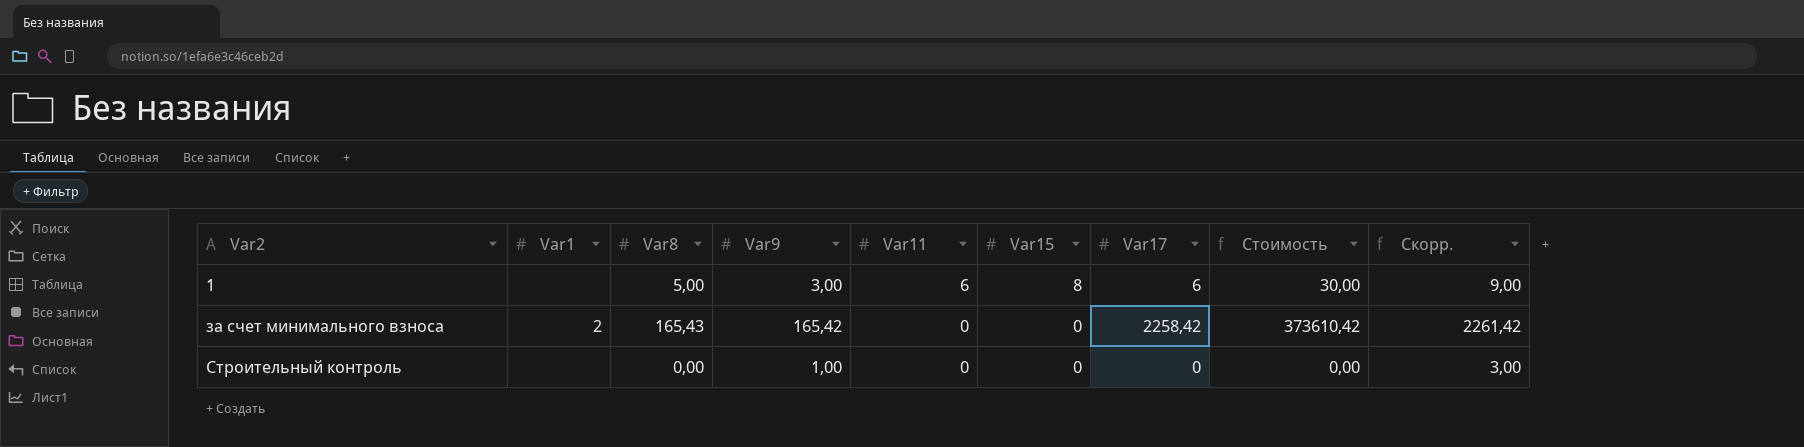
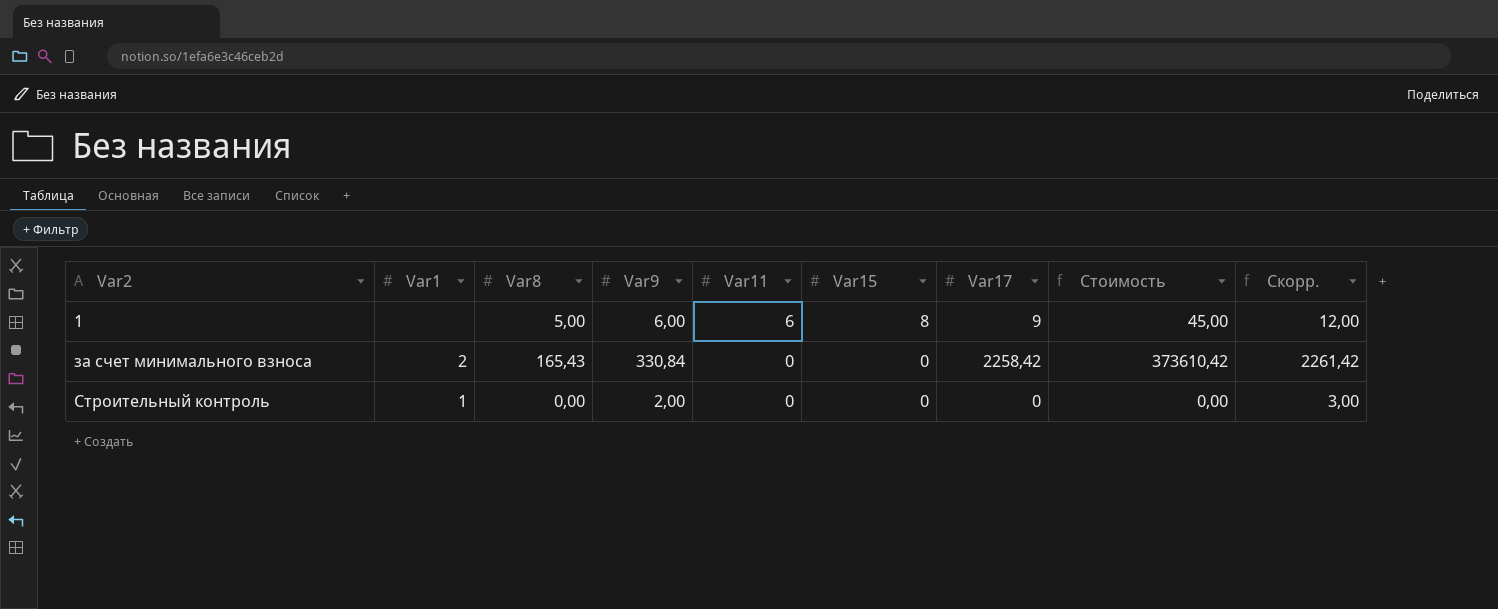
1 | Var9: 3,00 -> 6,00
1 | Var17: 6 -> 9
1 | Стоимость: 30,00 -> 45,00
1 | Скорр.: 9,00 -> 12,00
за счет минимального взноса | Var9: 165,42 -> 330,84
Строительный контроль | Var1: none -> 1
Строительный контроль | Var9: 1,00 -> 2,00

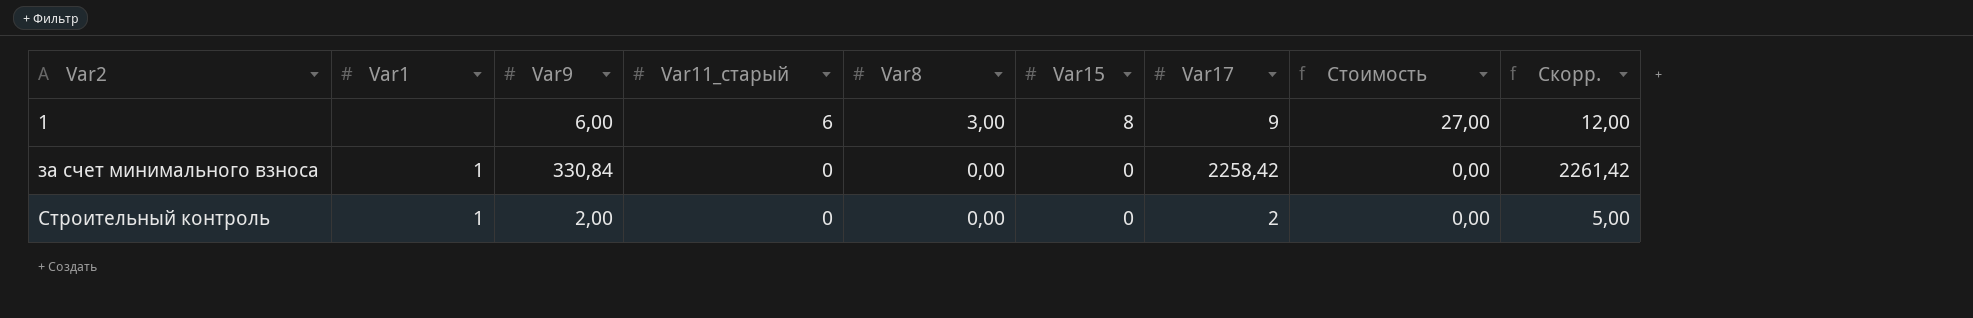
column name: Var11 -> Var11_старый
column Var8 | position: 3 -> 5
1 | Var8: 5,00 -> 3,00
1 | Стоимость: 45,00 -> 27,00
за счет минимального взноса | Var1: 2 -> 1
за счет минимального взноса | Var8: 165,43 -> 0,00
за счет минимального взноса | Стоимость: 373610,42 -> 0,00
Строительный контроль | Var17: 0 -> 2
Строительный контроль | Скорр.: 3,00 -> 5,00

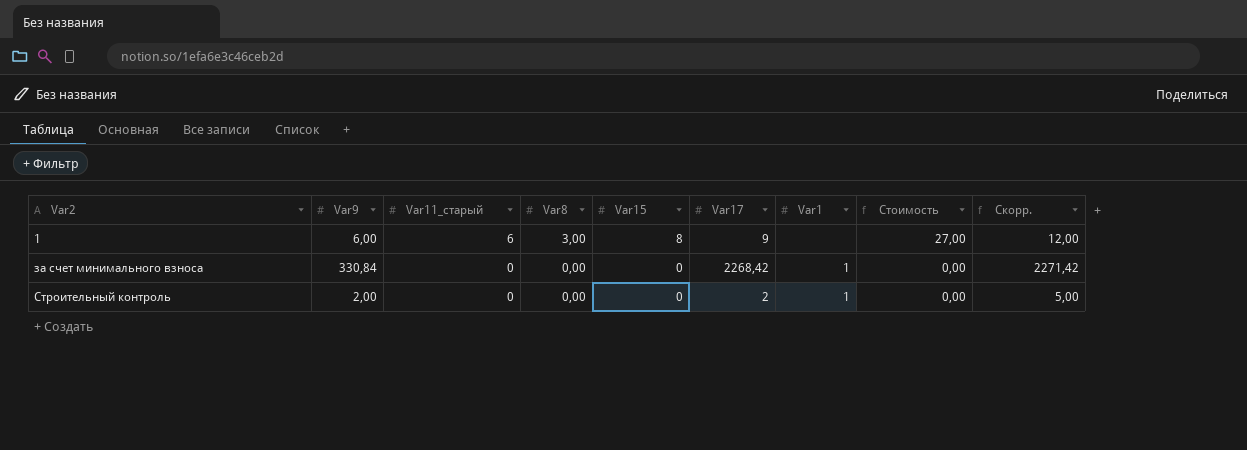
column Var1 | position: 2 -> 7
за счет минимального взноса | Var17: 2258,42 -> 2268,42
за счет минимального взноса | Скорр.: 2261,42 -> 2271,42

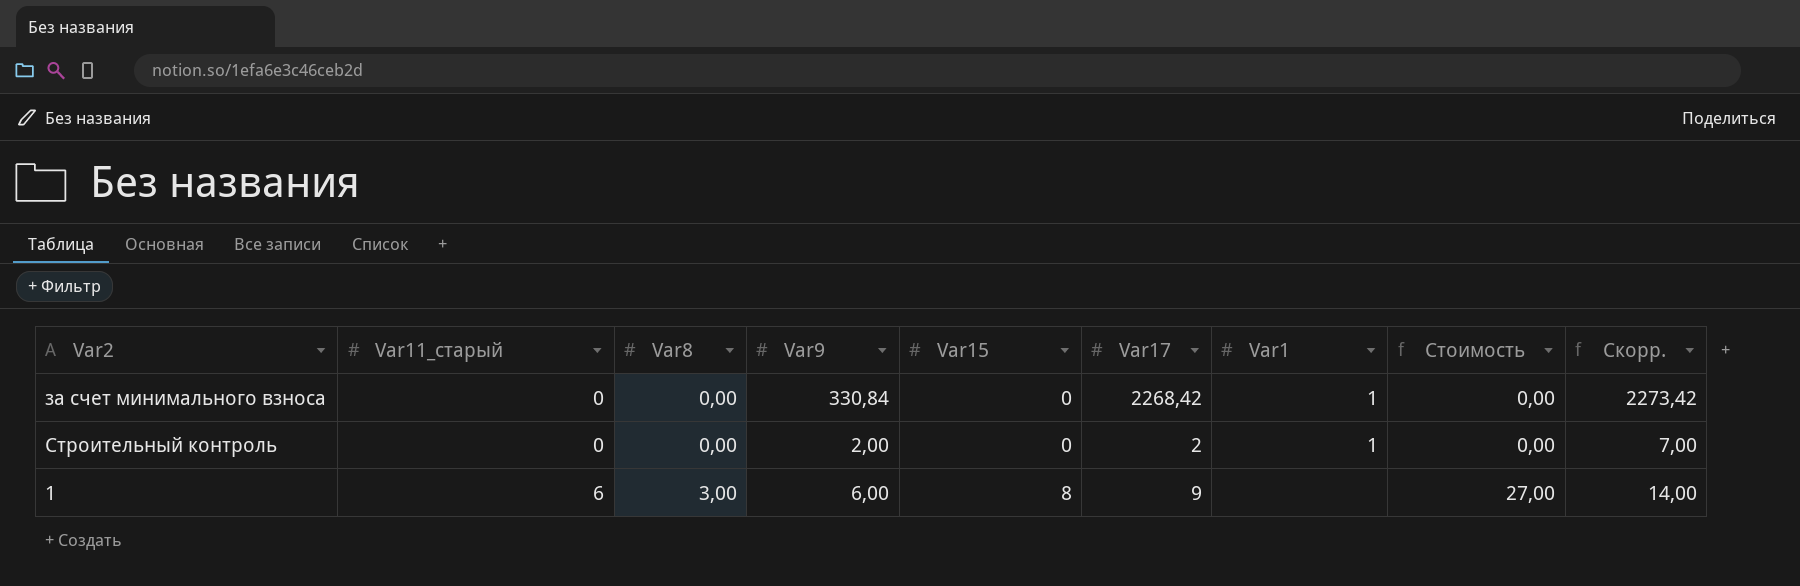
row order: Var2 ascending -> Var11_старый ascending
column Var9 | position: 2 -> 4
column Скорр. | formula: [Var17] + 3 -> [Var17] + 5

